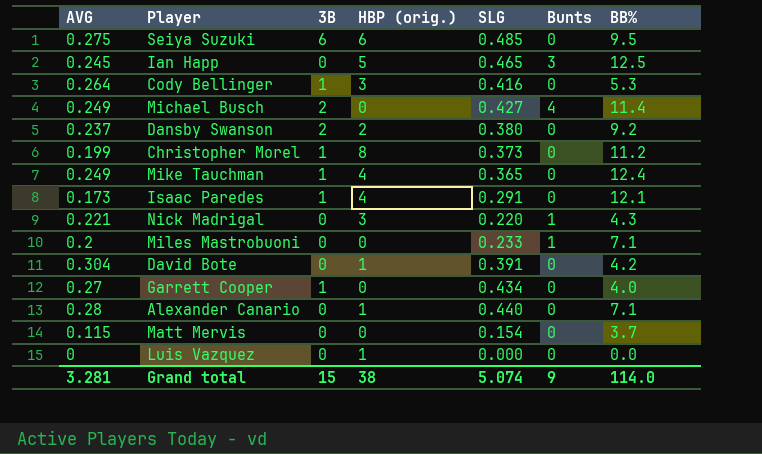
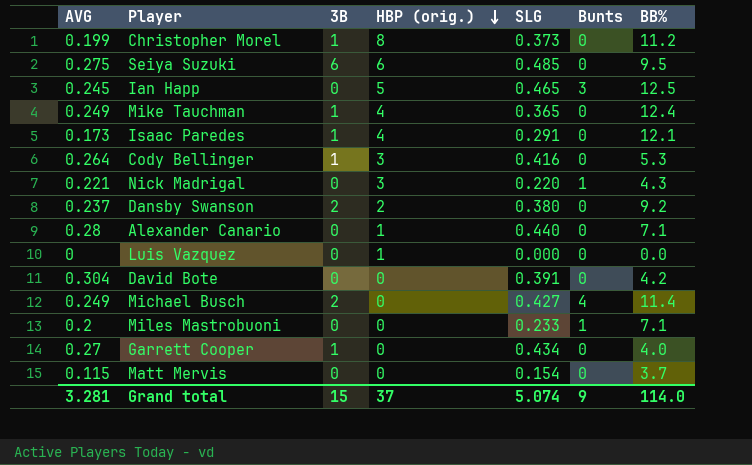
row order: none -> HBP (orig.) descending
David Bote | HBP (orig.): 1 -> 0
Grand total | HBP (orig.): 38 -> 37

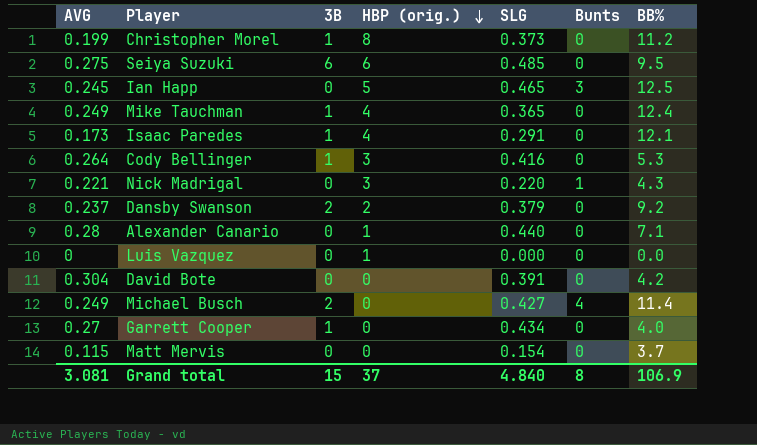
row Miles Mastrobuoni: 0.2 | 0 | 0 | 0.233 | 1 | 7.1 -> none
Dansby Swanson | SLG: 0.380 -> 0.379
Grand total | AVG: 3.281 -> 3.081
Grand total | SLG: 5.074 -> 4.840
Grand total | Bunts: 9 -> 8
Grand total | BB%: 114.0 -> 106.9

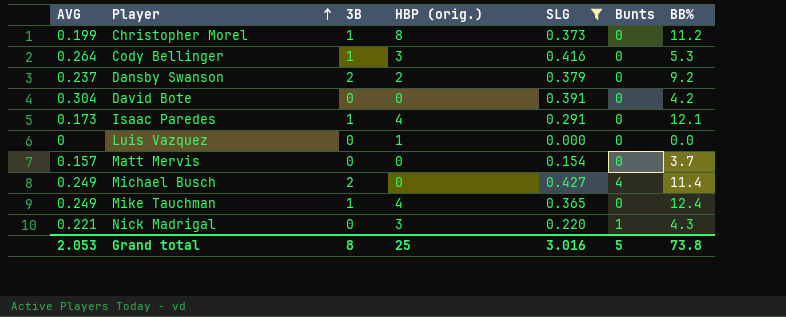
filter: none -> SLG <= 0.427
row order: HBP (orig.) descending -> Player ascending
Matt Mervis | AVG: 0.115 -> 0.157
Grand total | AVG: 3.081 -> 2.053
Grand total | 3B: 15 -> 8
Grand total | HBP (orig.): 37 -> 25
Grand total | SLG: 4.840 -> 3.016
Grand total | Bunts: 8 -> 5
Grand total | BB%: 106.9 -> 73.8

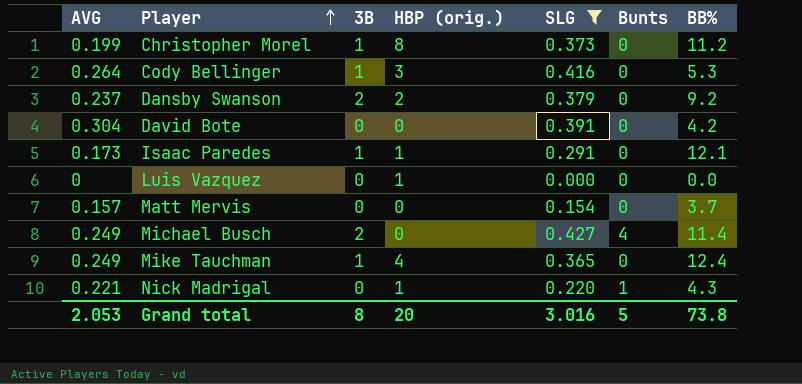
Isaac Paredes | HBP (orig.): 4 -> 1
Nick Madrigal | HBP (orig.): 3 -> 1
Grand total | HBP (orig.): 25 -> 20

